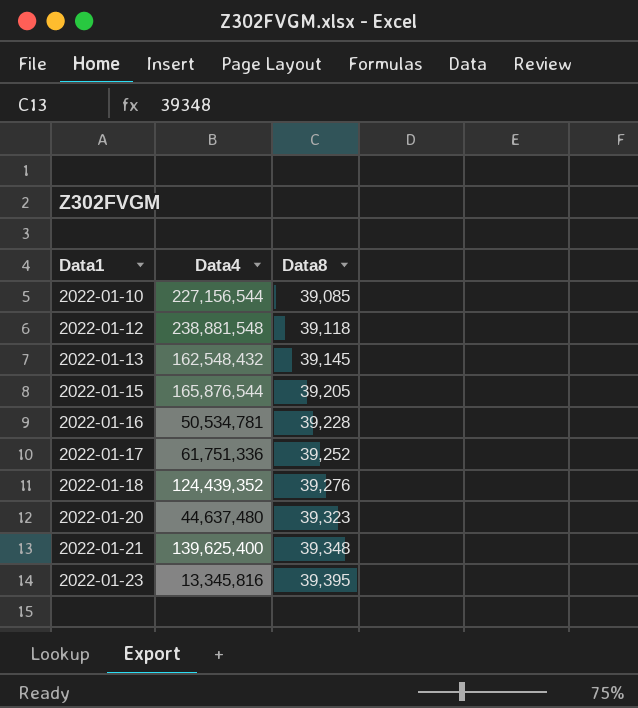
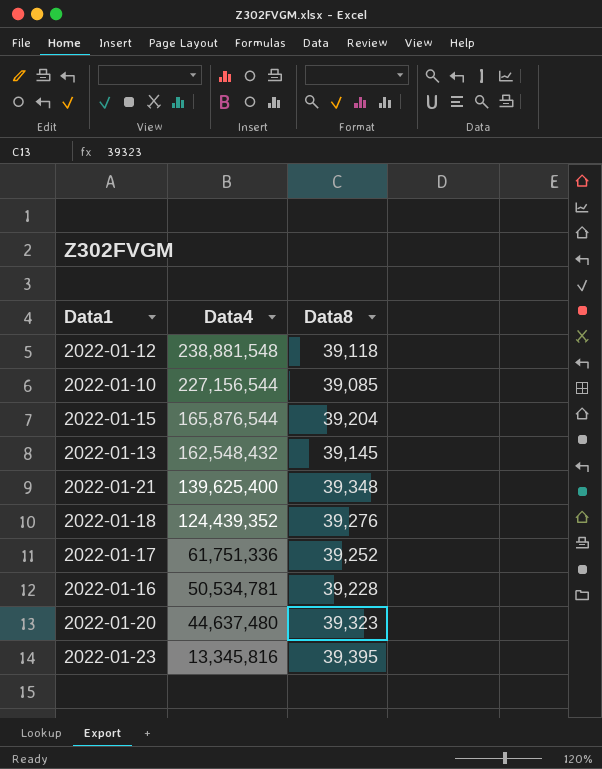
row order: Data1 ascending -> Data4 descending
2022-01-15 | Data8: 39,205 -> 39,204

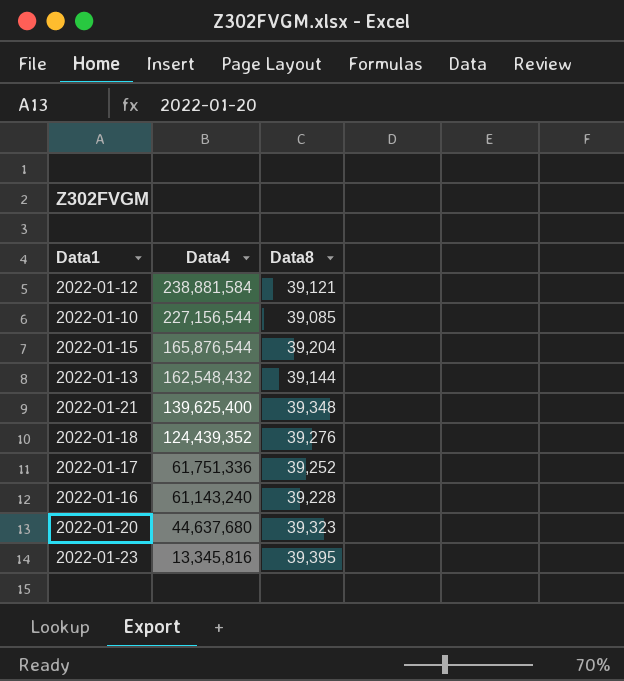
2022-01-12 | Data4: 238,881,548 -> 238,881,584
2022-01-12 | Data8: 39,118 -> 39,121
2022-01-13 | Data8: 39,145 -> 39,144
2022-01-16 | Data4: 50,534,781 -> 61,143,240
2022-01-20 | Data4: 44,637,480 -> 44,637,680

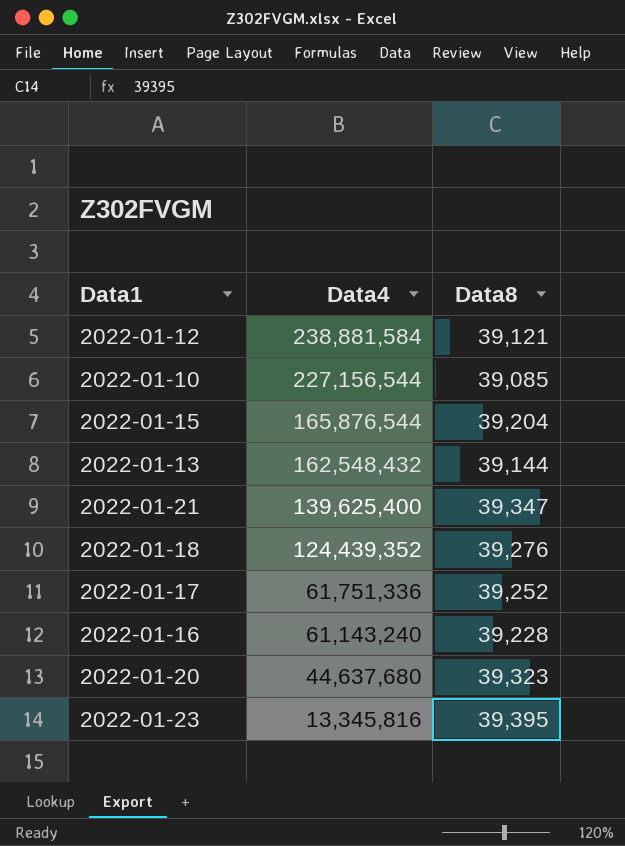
2022-01-21 | Data8: 39,348 -> 39,347

